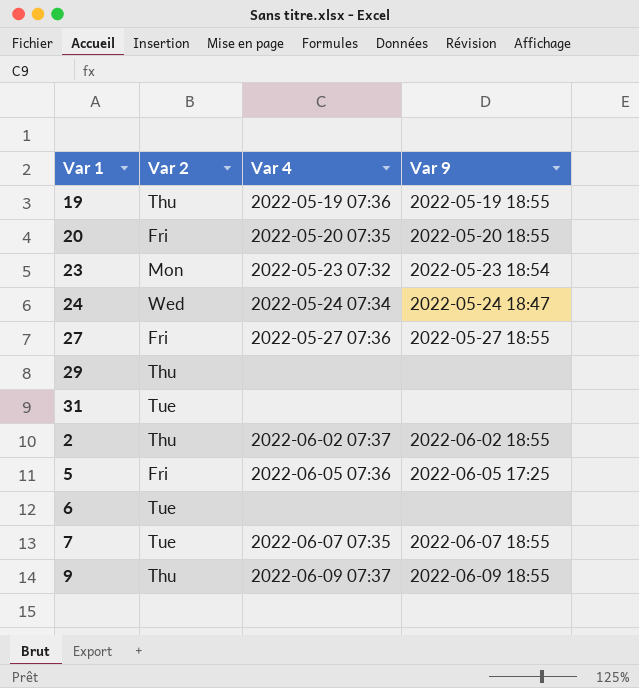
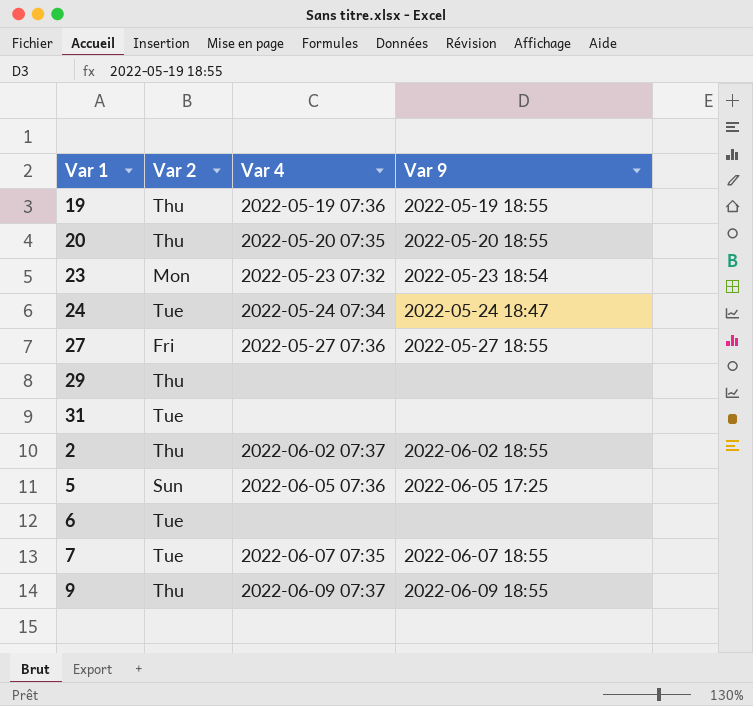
20 | Var 2: Fri -> Thu
24 | Var 2: Wed -> Tue
5 | Var 2: Fri -> Sun

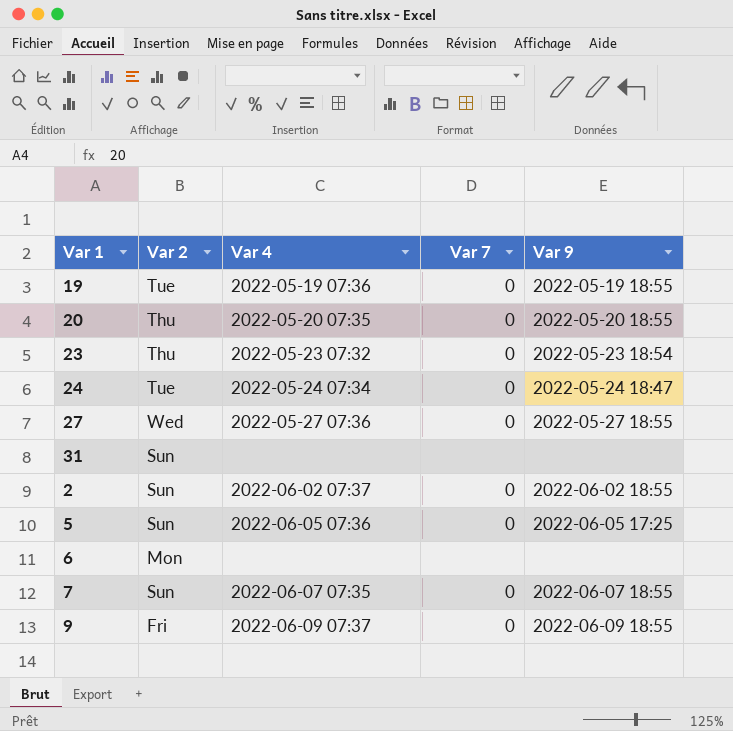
column Var 7 | position: none -> 4
row 29: Thu | none | none -> none
19 | Var 2: Thu -> Tue
23 | Var 2: Mon -> Thu
27 | Var 2: Fri -> Wed
31 | Var 2: Tue -> Sun
2 | Var 2: Thu -> Sun
6 | Var 2: Tue -> Mon
7 | Var 2: Tue -> Sun
9 | Var 2: Thu -> Fri

